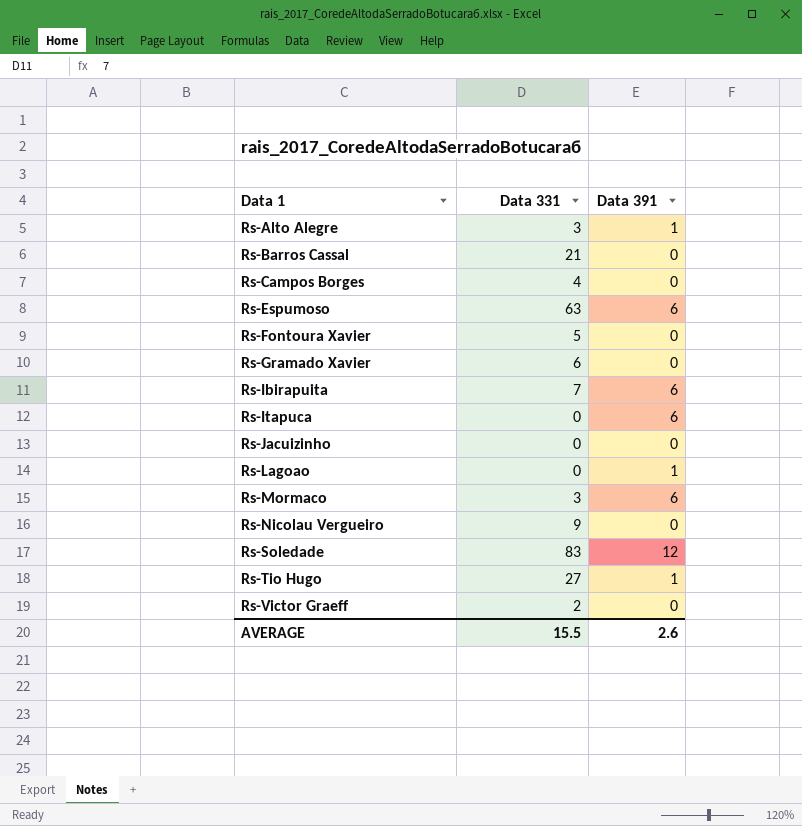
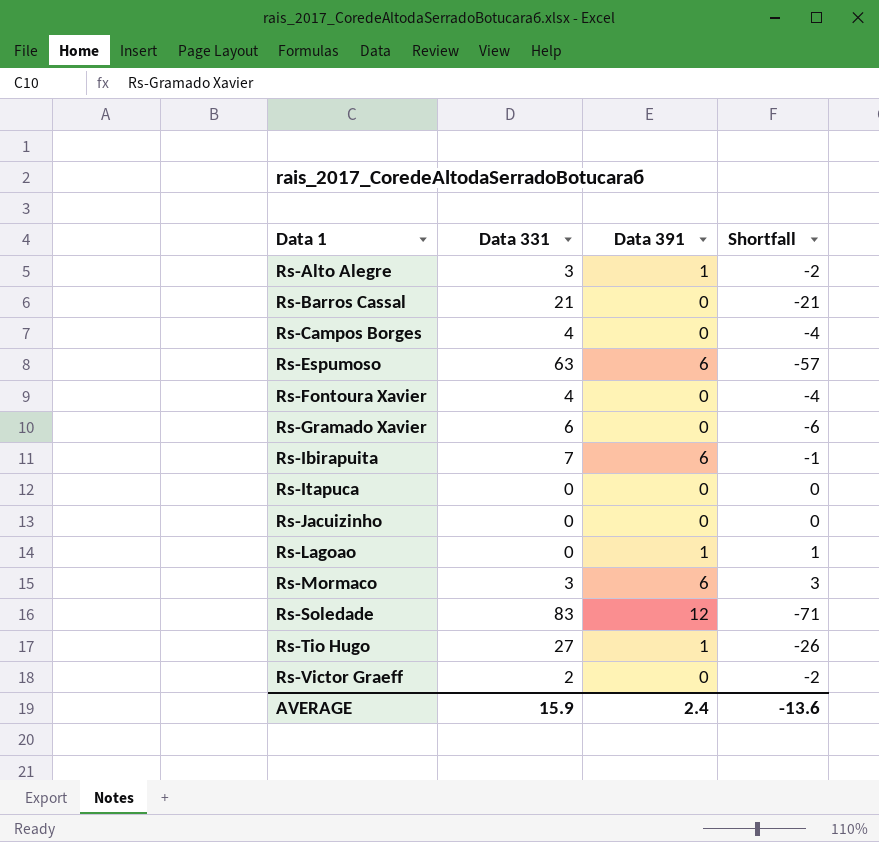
column Shortfall | formula: none -> [Data 391] - [Data 331]
row Rs-Nicolau Vergueiro: 9 | 0 -> none
Rs-Fontoura Xavier | Data 331: 5 -> 4
Rs-Itapuca | Data 391: 6 -> 0
AVERAGE | Data 331: 15.5 -> 15.9
AVERAGE | Data 391: 2.6 -> 2.4

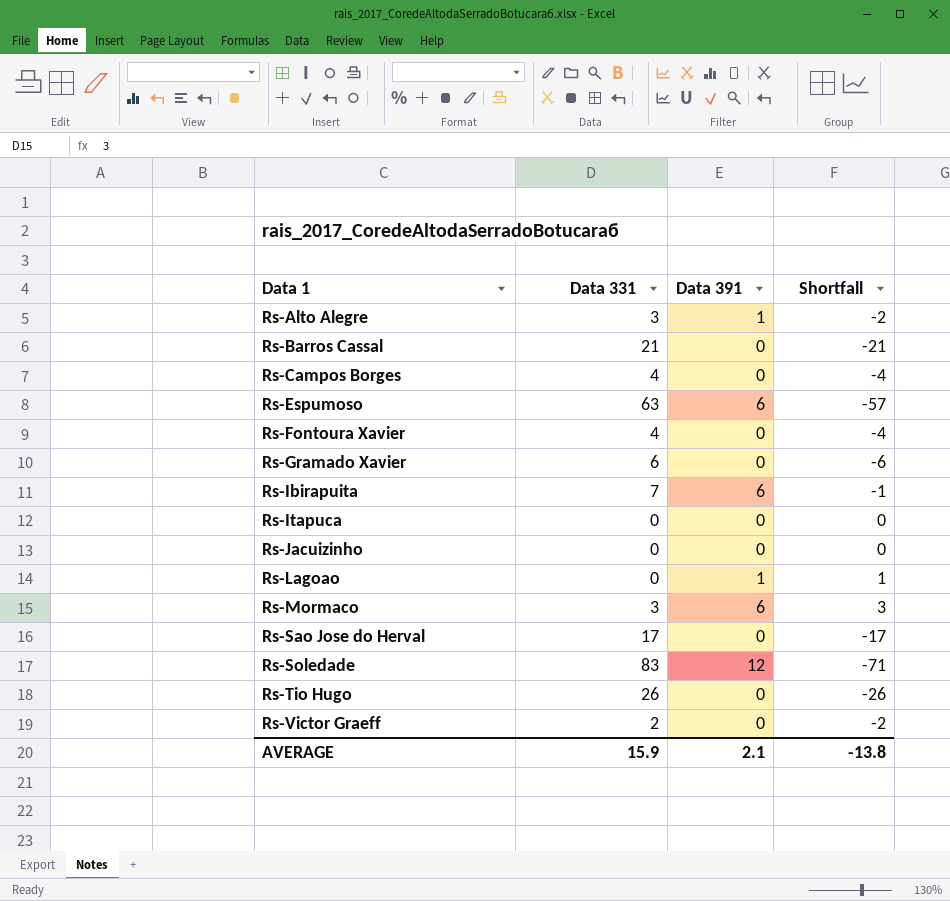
row Rs-Sao Jose do Herval: none -> 17 | 0 | -17
Rs-Tio Hugo | Data 331: 27 -> 26
Rs-Tio Hugo | Data 391: 1 -> 0
AVERAGE | Data 391: 2.4 -> 2.1
AVERAGE | Shortfall: -13.6 -> -13.8

